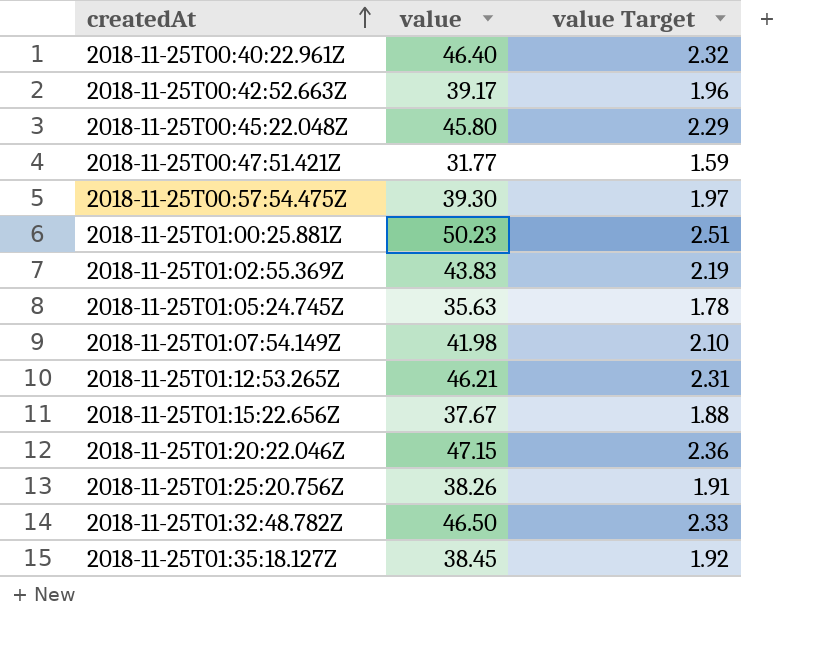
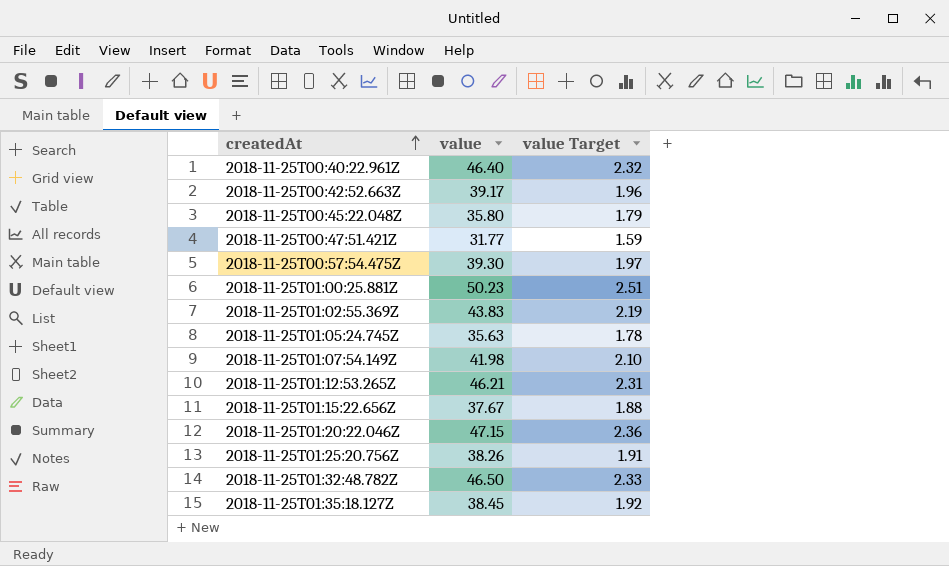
2018-11-25T00:45:22.048Z | value: 45.80 -> 35.80
2018-11-25T00:45:22.048Z | value Target: 2.29 -> 1.79

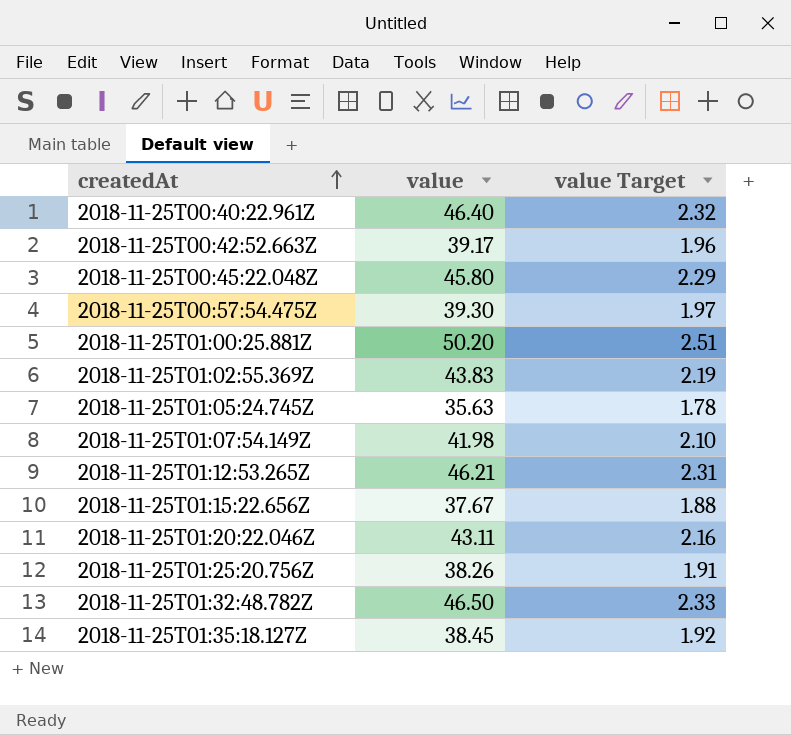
row 2018-11-25T00:47:51.421Z: 31.77 | 1.59 -> none
2018-11-25T00:45:22.048Z | value: 35.80 -> 45.80
2018-11-25T00:45:22.048Z | value Target: 1.79 -> 2.29
2018-11-25T01:00:25.881Z | value: 50.23 -> 50.20
2018-11-25T01:20:22.046Z | value: 47.15 -> 43.11
2018-11-25T01:20:22.046Z | value Target: 2.36 -> 2.16

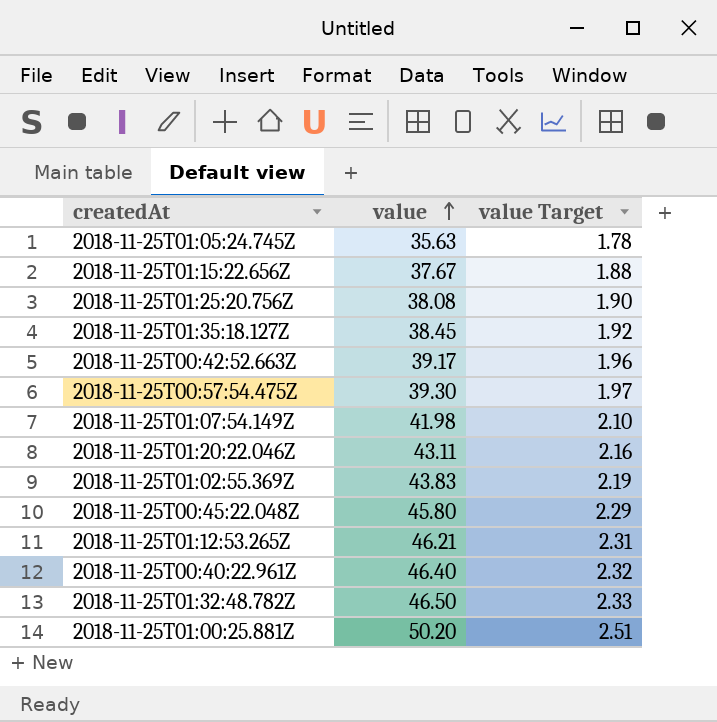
row order: createdAt ascending -> value ascending
2018-11-25T01:25:20.756Z | value: 38.26 -> 38.08
2018-11-25T01:25:20.756Z | value Target: 1.91 -> 1.90

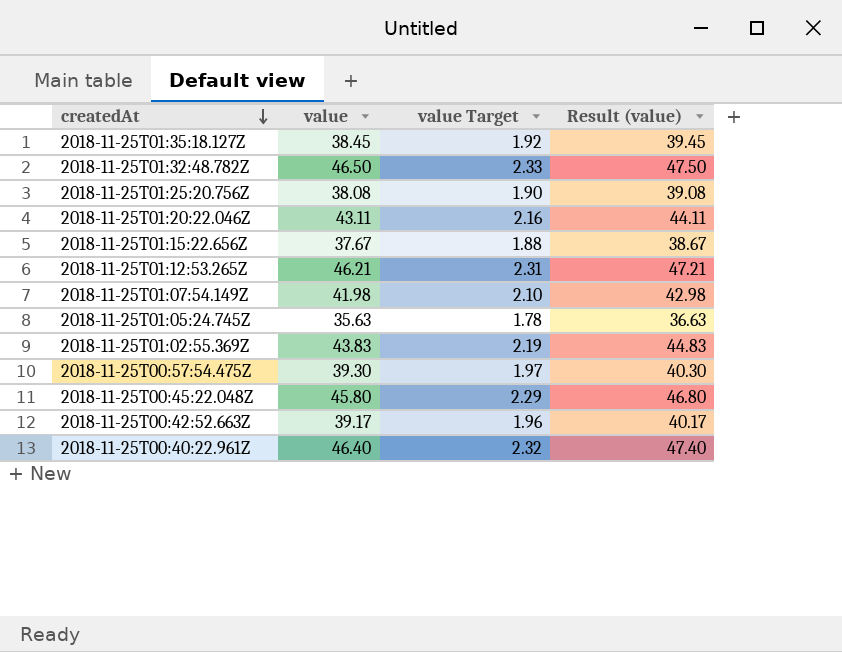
row order: value ascending -> createdAt descending
column Result (value) | formula: none -> [value] + 1
row 2018-11-25T01:00:25.881Z: 50.20 | 2.51 -> none

